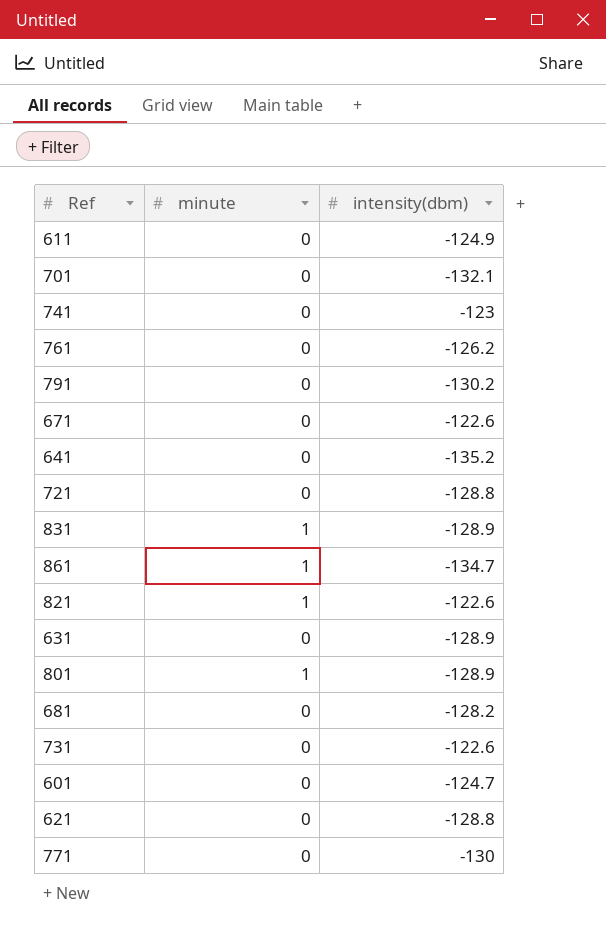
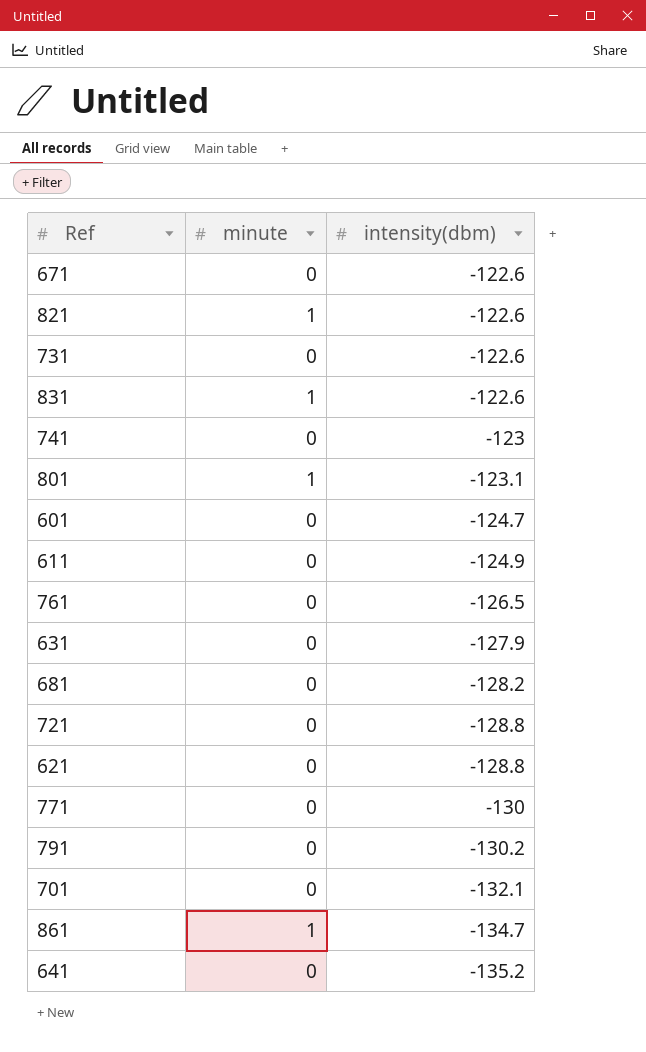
row order: none -> intensity(dbm) descending
831 | intensity(dbm): -128.9 -> -122.6
801 | intensity(dbm): -128.9 -> -123.1
761 | intensity(dbm): -126.2 -> -126.5
631 | intensity(dbm): -128.9 -> -127.9

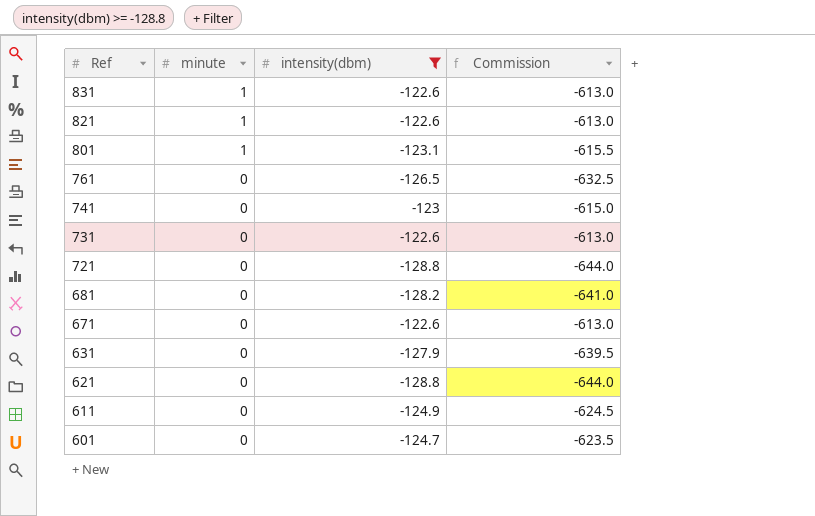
filter: none -> intensity(dbm) >= -128.8
row order: intensity(dbm) descending -> Ref descending
column Commission | formula: none -> [intensity(dbm)] * 5

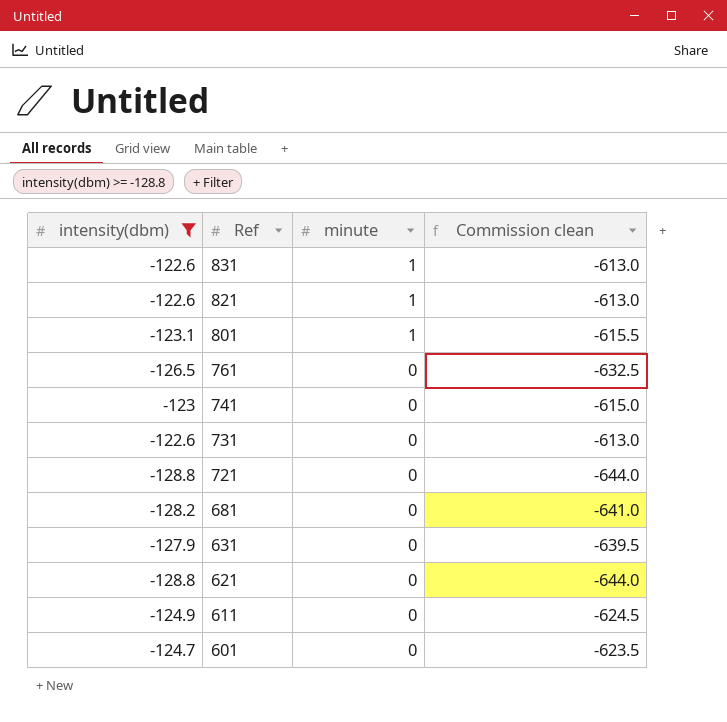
column intensity(dbm) | position: 3 -> 1
column name: Commission -> Commission clean
row 671: 0 | -122.6 | -613.0 -> none

